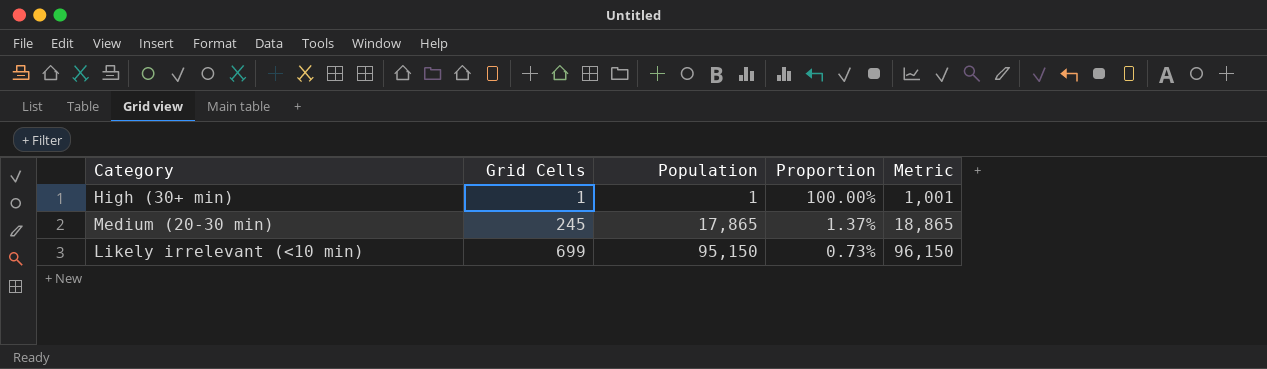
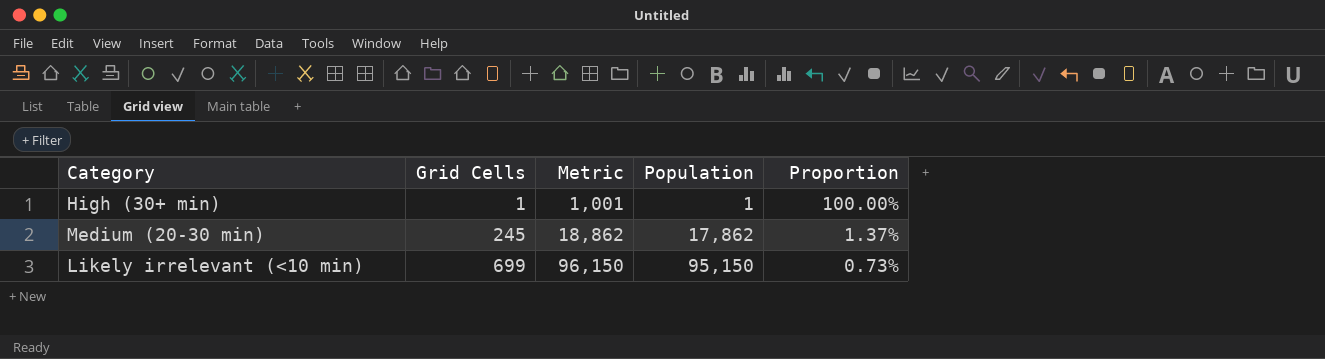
column Metric | position: 5 -> 3
Medium (20-30 min) | Metric: 18,865 -> 18,862
Medium (20-30 min) | Population: 17,865 -> 17,862

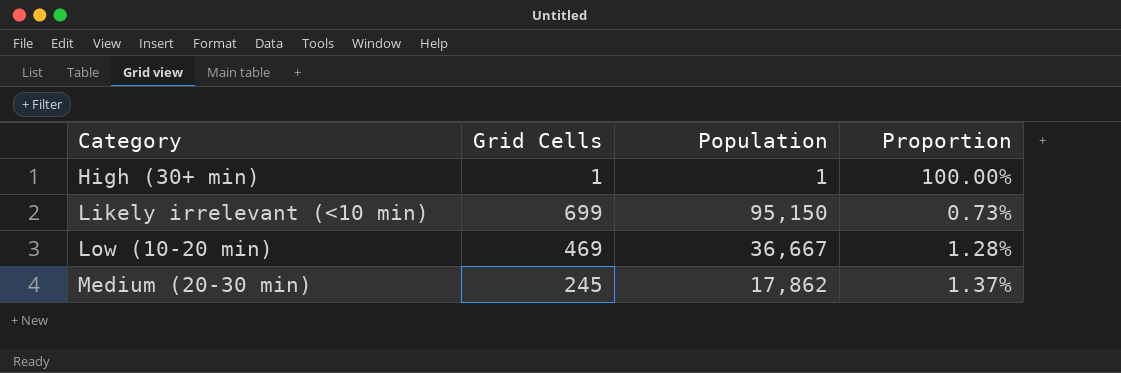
row order: Grid Cells ascending -> Category ascending
column Metric | formula: [Population] + 1000 -> none
row Low (10-20 min): none -> 469 | 36,667 | 1.28%

